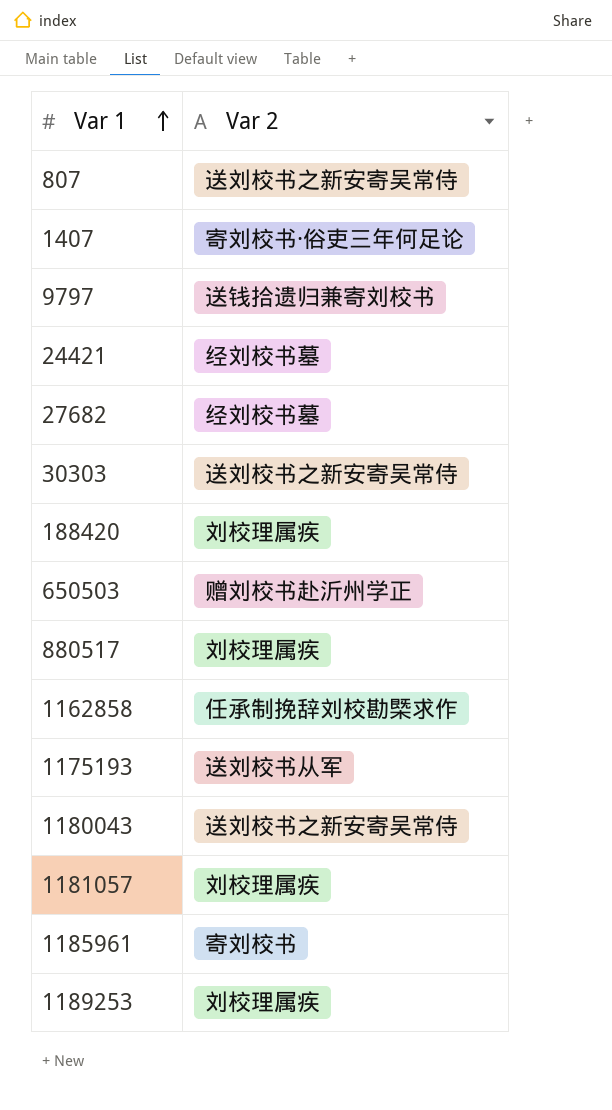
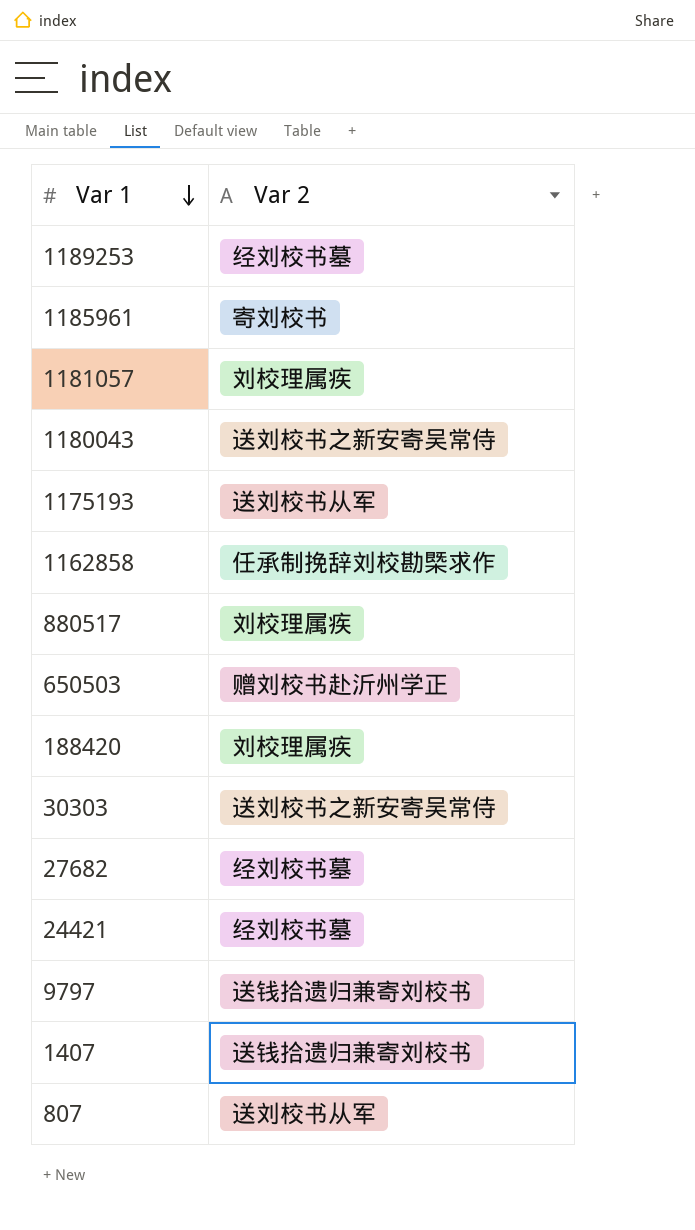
row order: Var 1 ascending -> Var 1 descending
1189253 | Var 2: 刘校理属疾 -> 经刘校书墓
1407 | Var 2: 寄刘校书·俗吏三年何足论 -> 送钱拾遗归兼寄刘校书
807 | Var 2: 送刘校书之新安寄吴常侍 -> 送刘校书从军

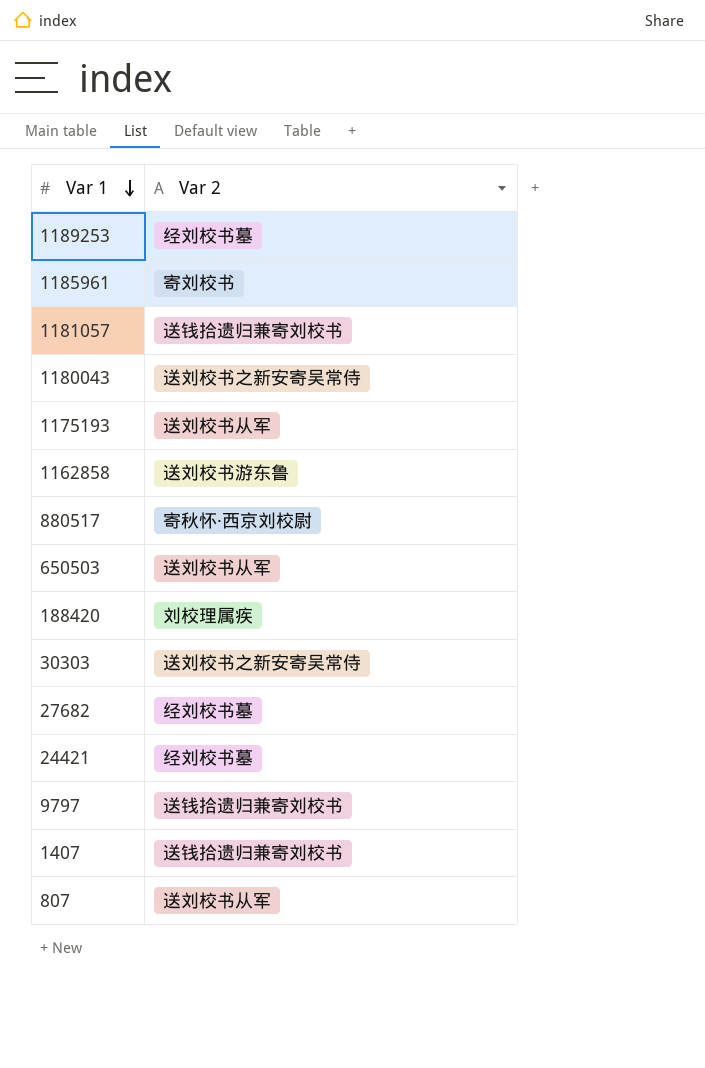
1181057 | Var 2: 刘校理属疾 -> 送钱拾遗归兼寄刘校书
1162858 | Var 2: 任承制挽辞刘校勘槩求作 -> 送刘校书游东鲁
880517 | Var 2: 刘校理属疾 -> 寄秋怀·西京刘校尉
650503 | Var 2: 赠刘校书赴沂州学正 -> 送刘校书从军

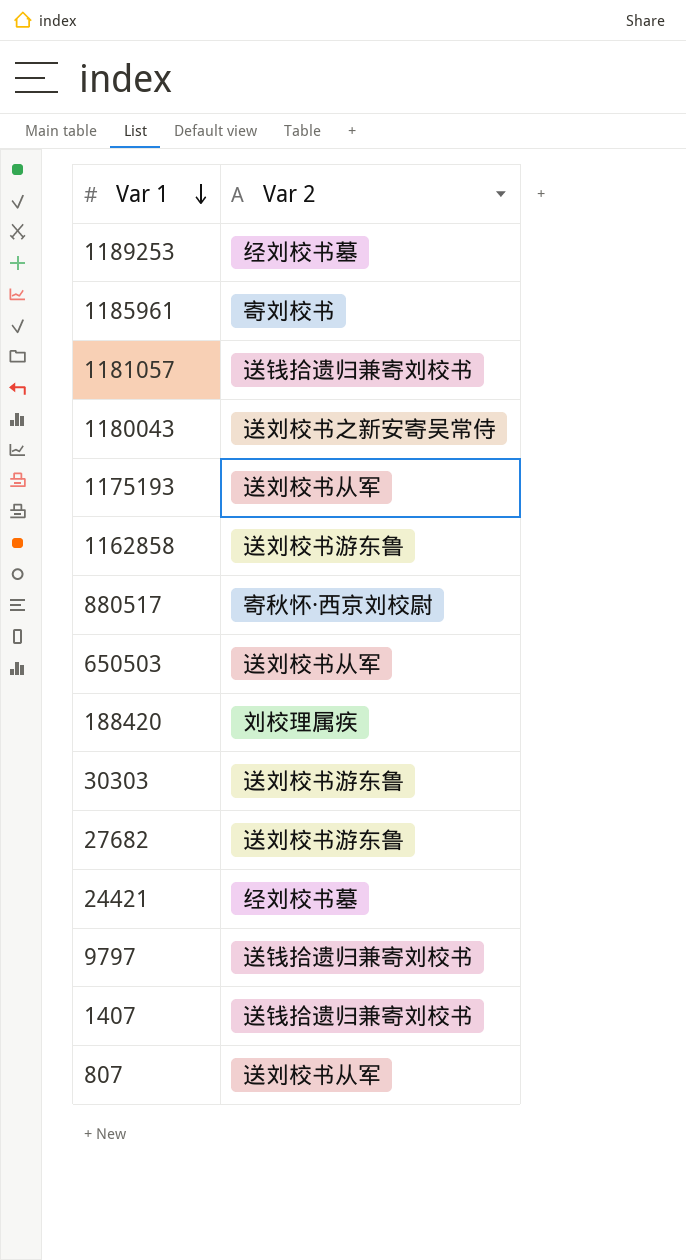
30303 | Var 2: 送刘校书之新安寄吴常侍 -> 送刘校书游东鲁
27682 | Var 2: 经刘校书墓 -> 送刘校书游东鲁

